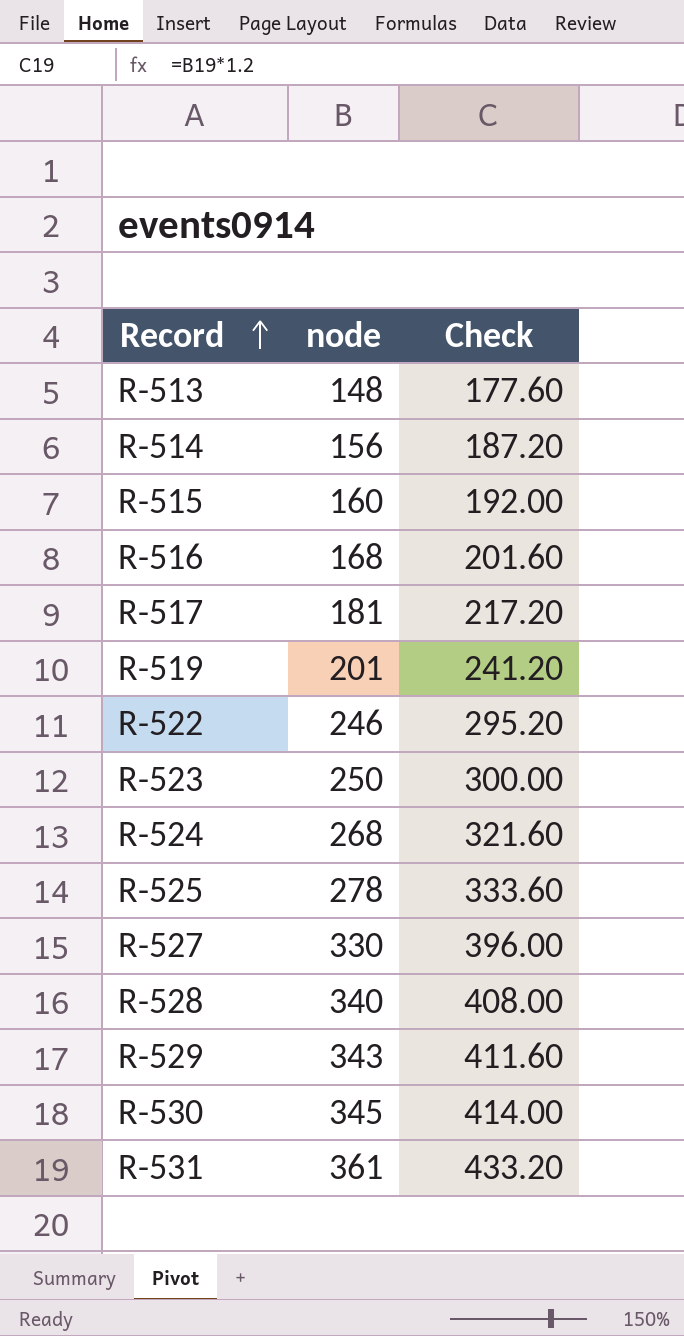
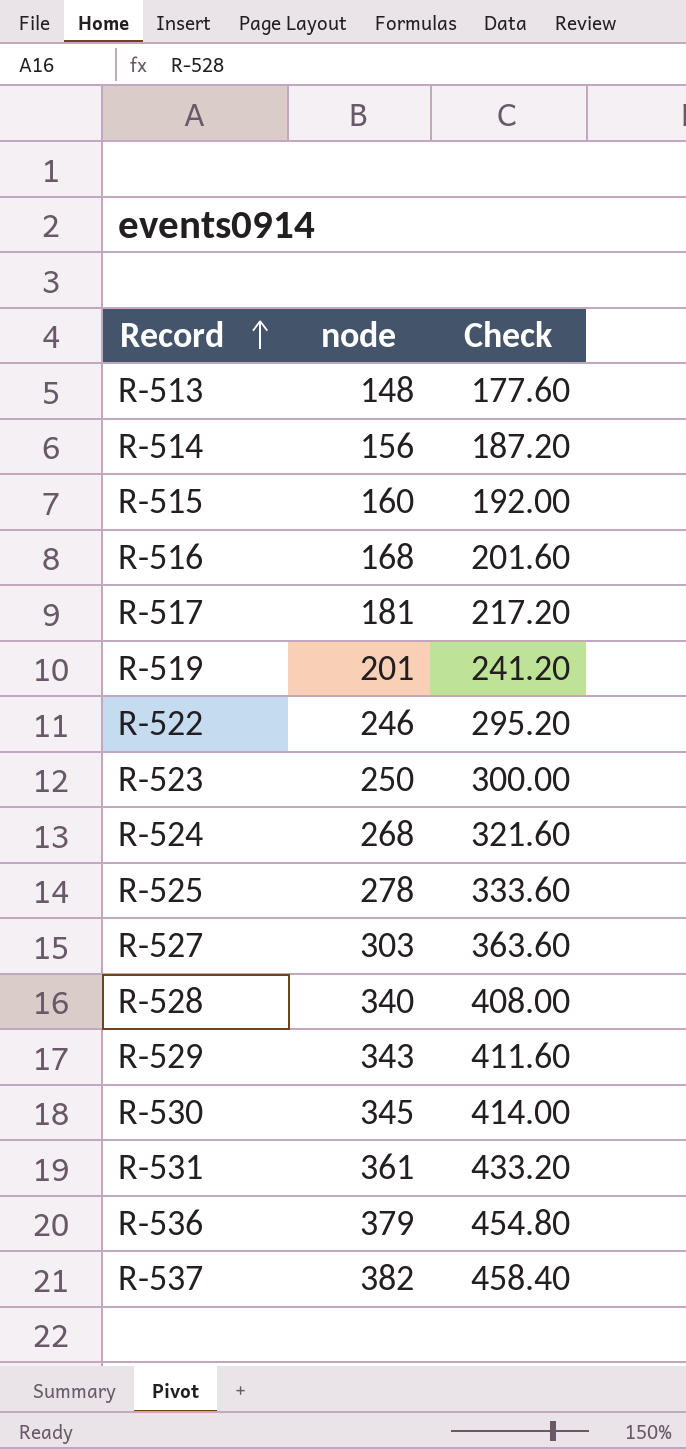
R-527 | node: 330 -> 303
R-527 | Check: 396.00 -> 363.60
row R-536: none -> 379 | 454.80
row R-537: none -> 382 | 458.40

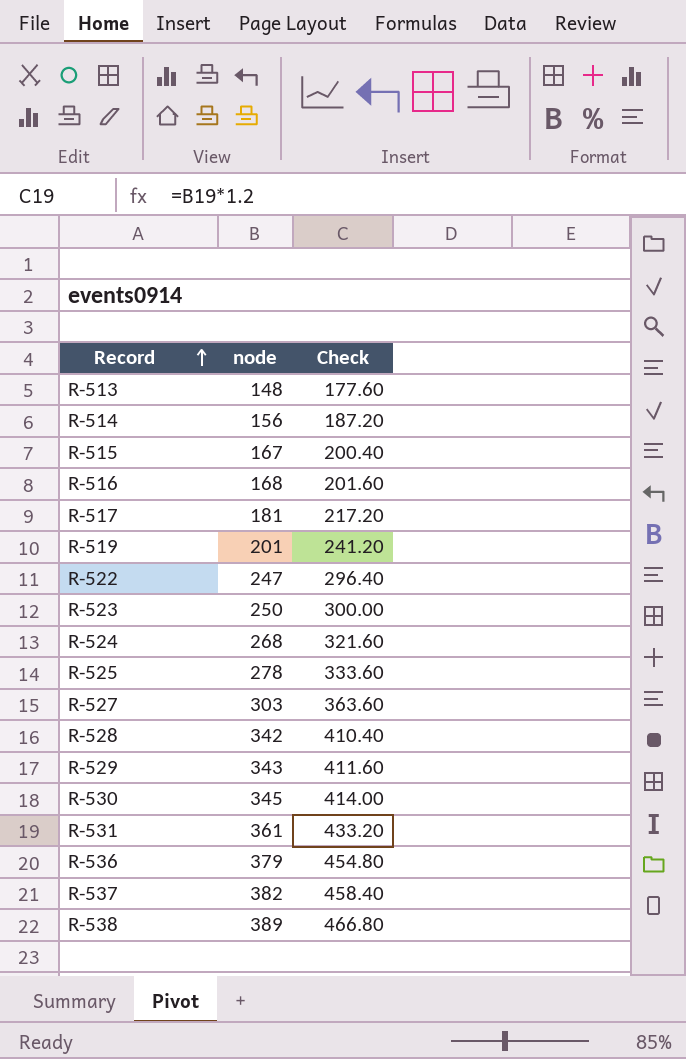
R-515 | node: 160 -> 167
R-515 | Check: 192.00 -> 200.40
R-522 | node: 246 -> 247
R-522 | Check: 295.20 -> 296.40
R-528 | node: 340 -> 342
R-528 | Check: 408.00 -> 410.40
row R-538: none -> 389 | 466.80

